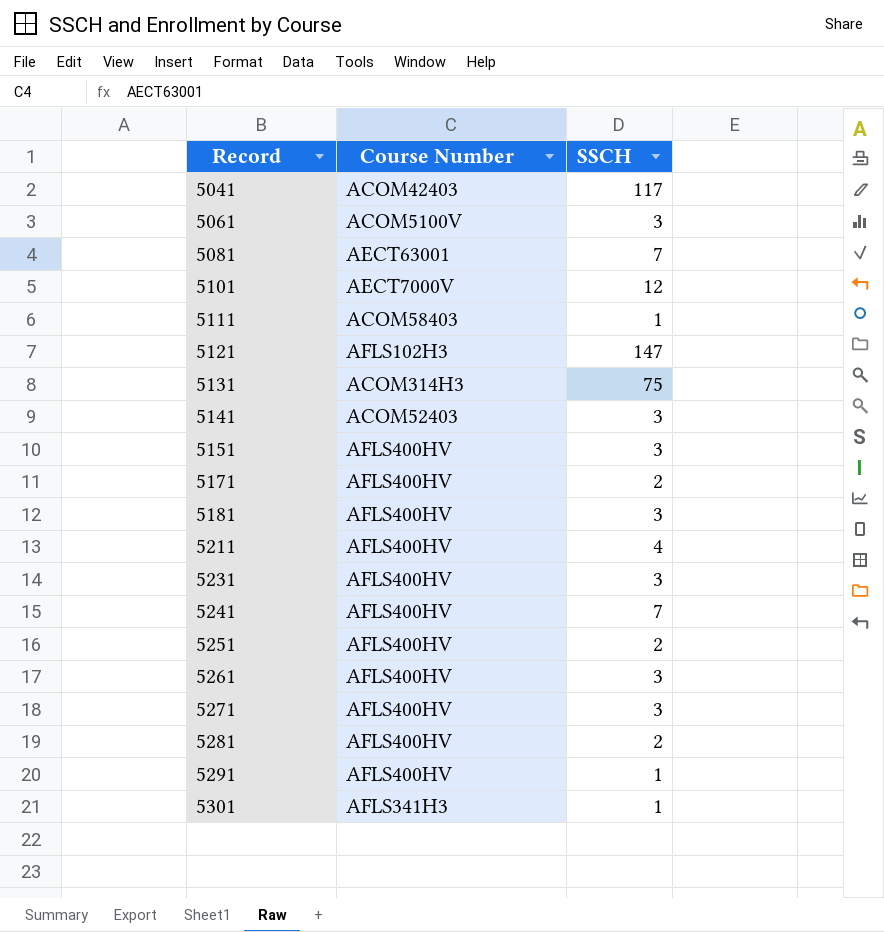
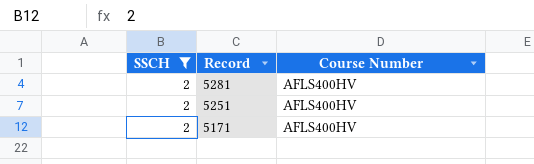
filter: none -> SSCH = 2
row order: Record ascending -> Record descending
column SSCH | position: 3 -> 1

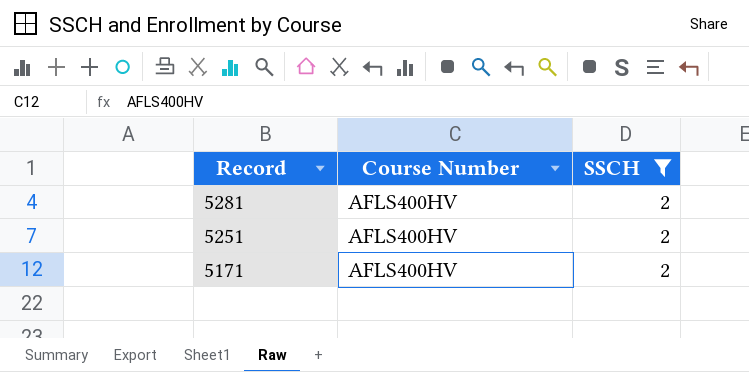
column SSCH | position: 1 -> 3

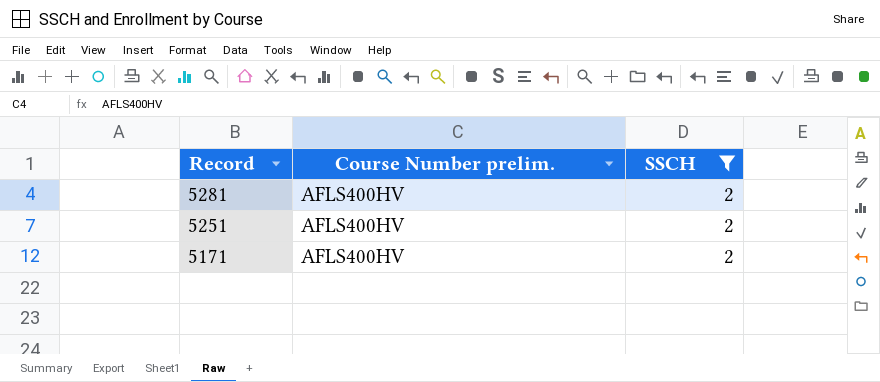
column name: Course Number -> Course Number prelim.

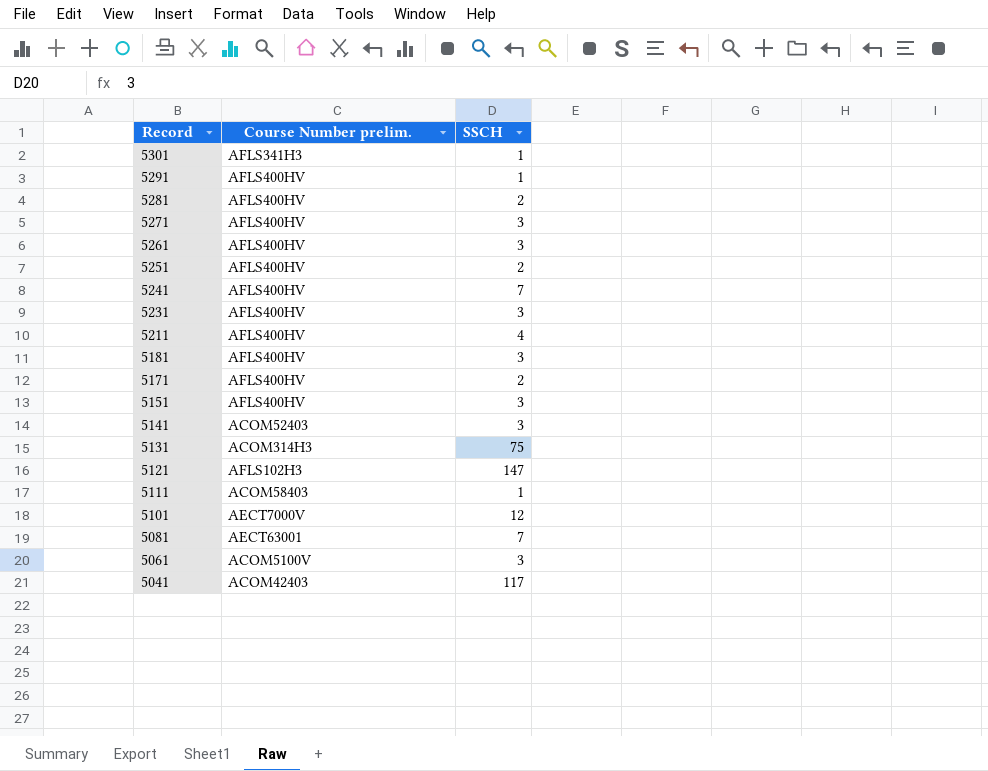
filter: SSCH = 2 -> none

